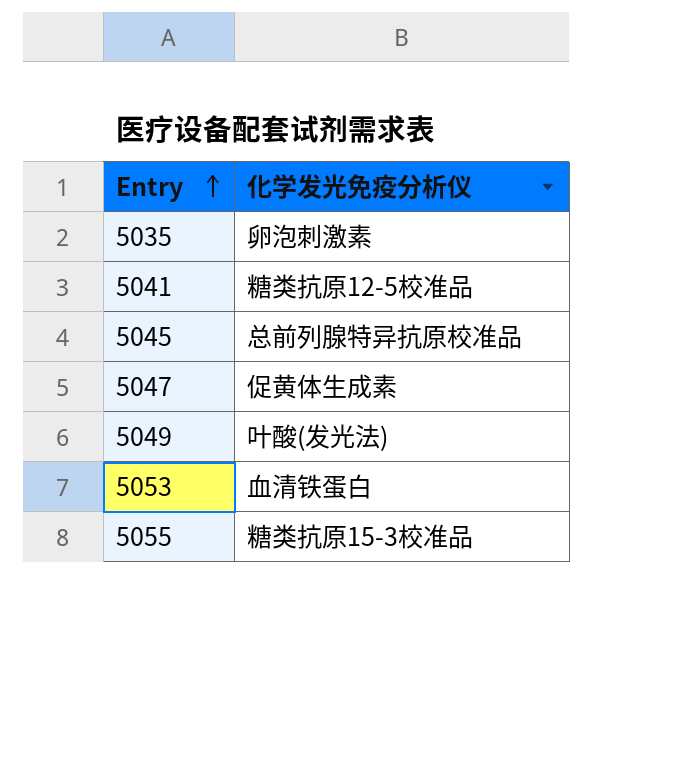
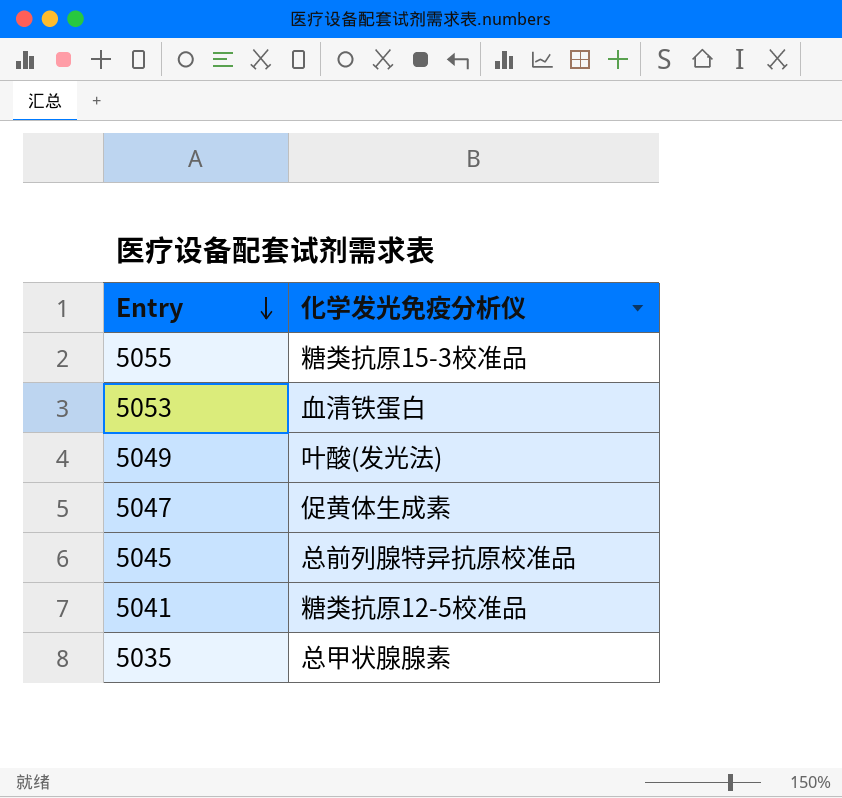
row order: Entry ascending -> Entry descending
5035 | 化学发光免疫分析仪: 卵泡刺激素 -> 总甲状腺腺素

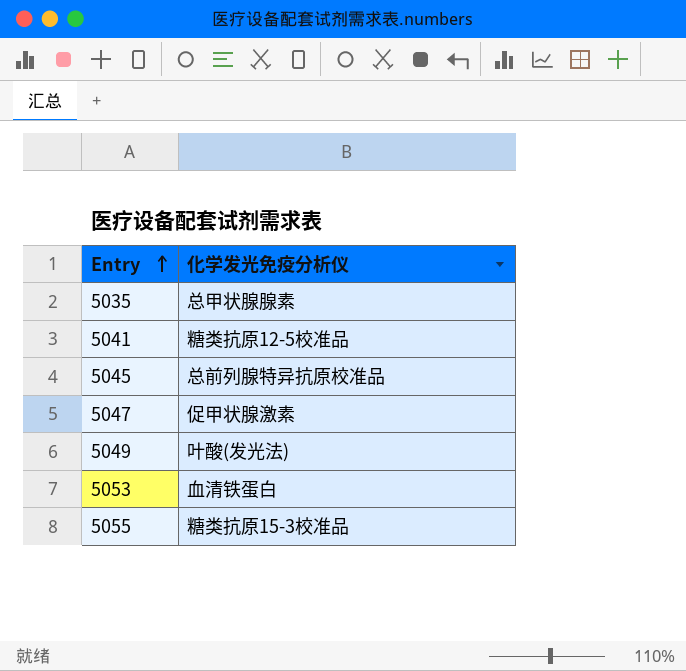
row order: Entry descending -> Entry ascending
5047 | 化学发光免疫分析仪: 促黄体生成素 -> 促甲状腺激素

